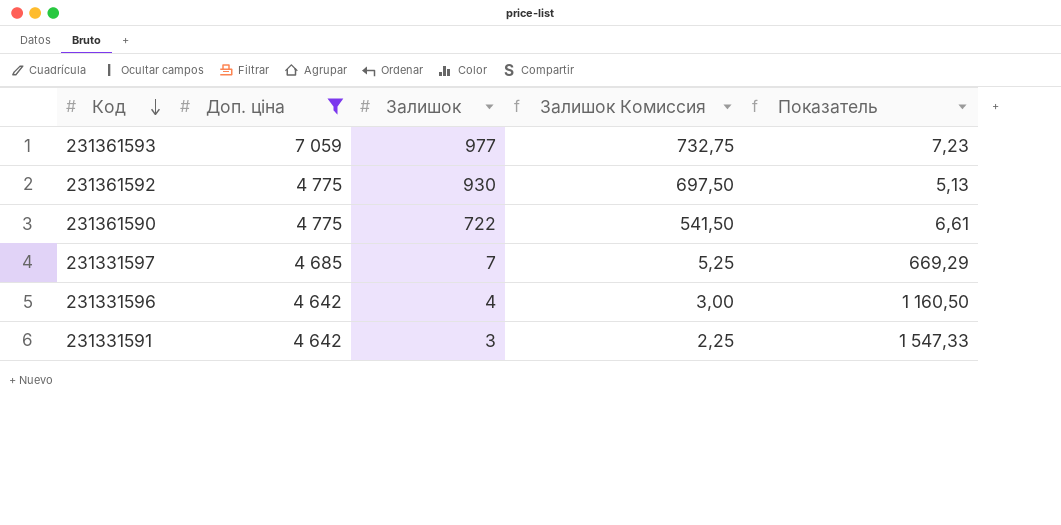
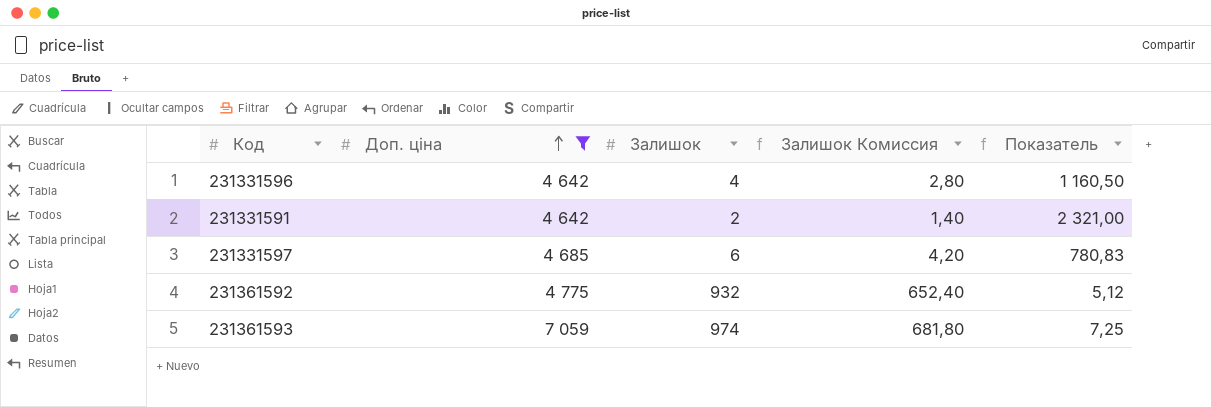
row order: Код descending -> Доп. ціна ascending
column Залишок Комиссия | formula: [Залишок] * 0,75 -> [Залишок] * 0,7
row 231361590: 4 775 | 722 | 541,50 | 6,61 -> none
231331591 | Залишок: 3 -> 2
231331591 | Показатель: 1 547,33 -> 2 321,00
231331597 | Залишок: 7 -> 6
231331597 | Показатель: 669,29 -> 780,83
231361592 | Залишок: 930 -> 932
231361592 | Показатель: 5,13 -> 5,12
231361593 | Залишок: 977 -> 974
231361593 | Показатель: 7,23 -> 7,25

